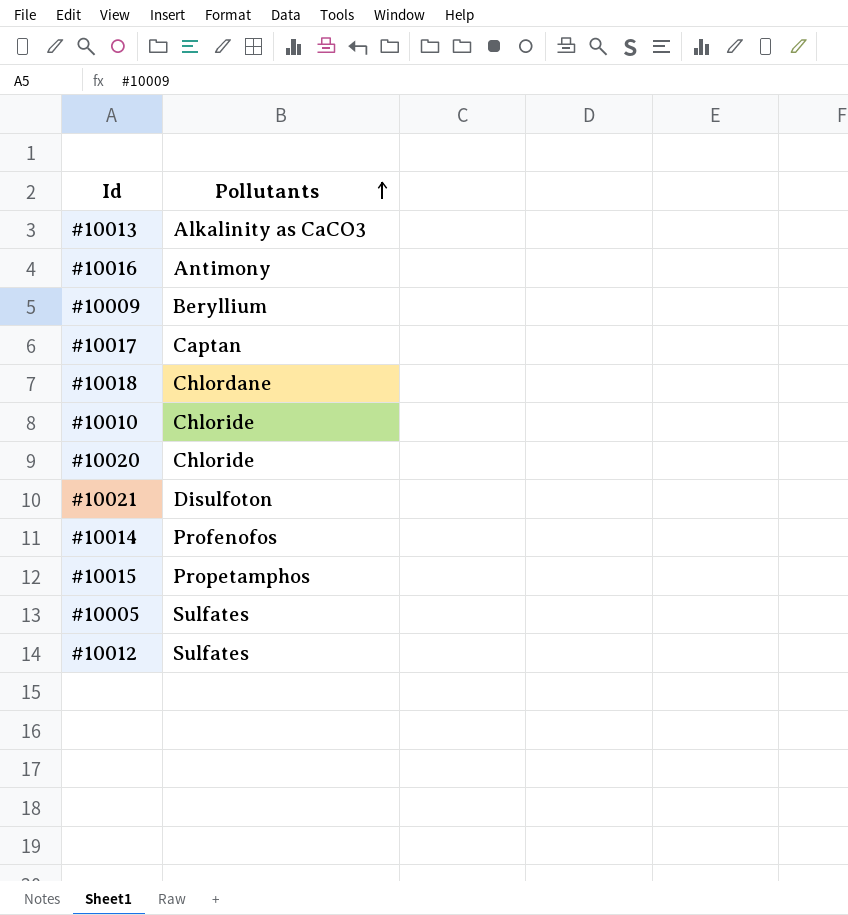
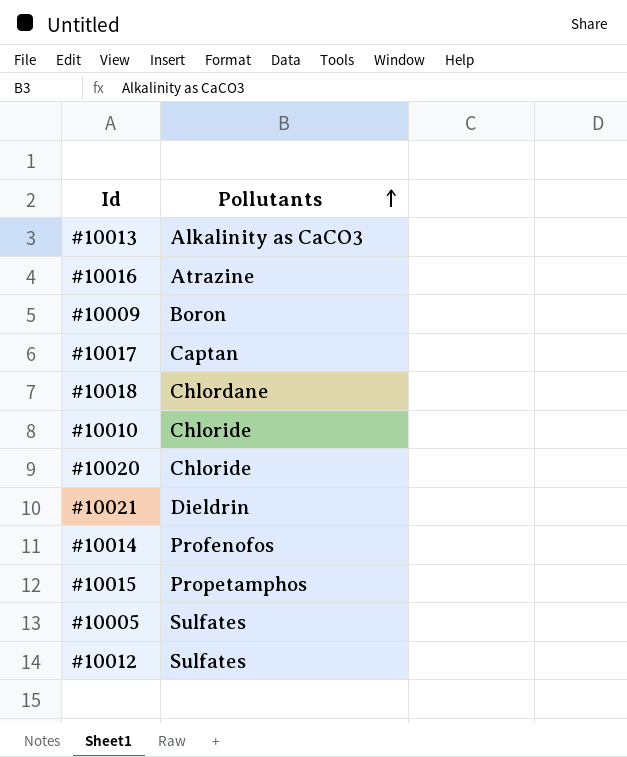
#10016 | Pollutants: Antimony -> Atrazine
#10009 | Pollutants: Beryllium -> Boron
#10021 | Pollutants: Disulfoton -> Dieldrin

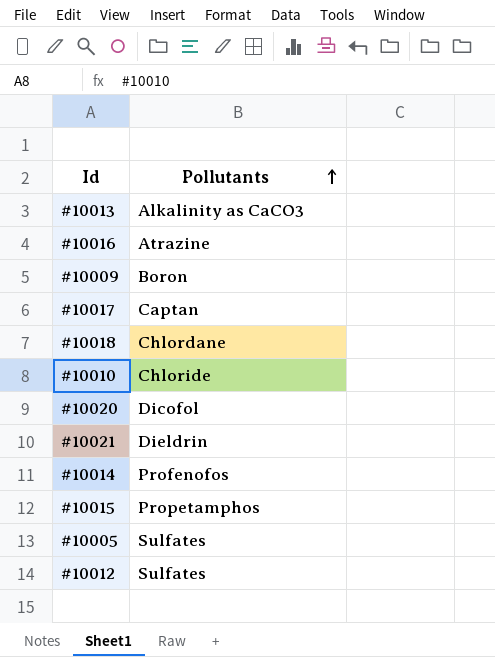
#10020 | Pollutants: Chloride -> Dicofol

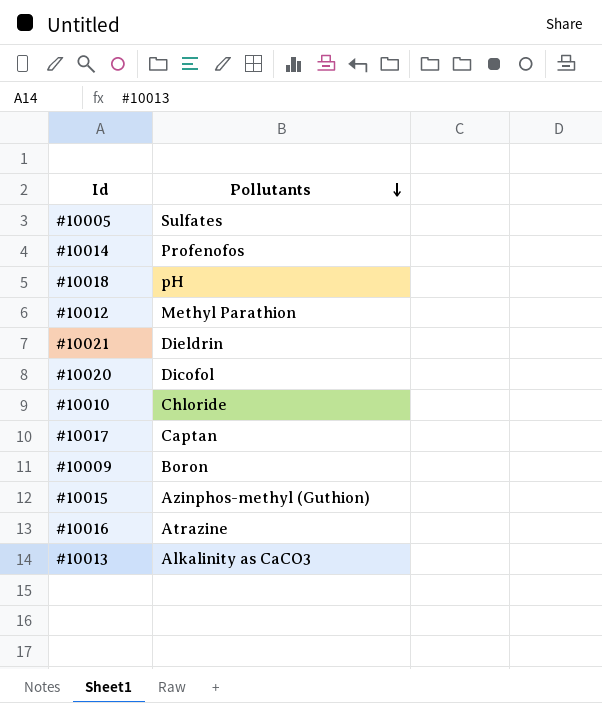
row order: Pollutants ascending -> Pollutants descending
#10018 | Pollutants: Chlordane -> pH
#10012 | Pollutants: Sulfates -> Methyl Parathion
#10015 | Pollutants: Propetamphos -> Azinphos-methyl (Guthion)

